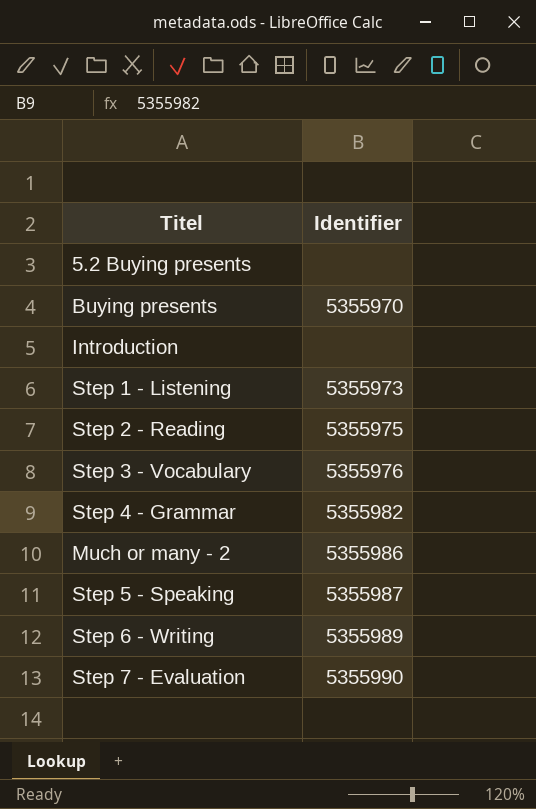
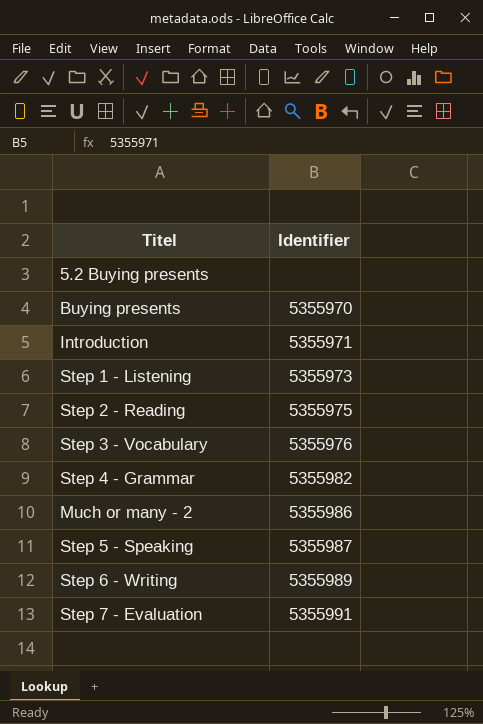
Introduction | Identifier: none -> 5355971
Step 7 - Evaluation | Identifier: 5355990 -> 5355991

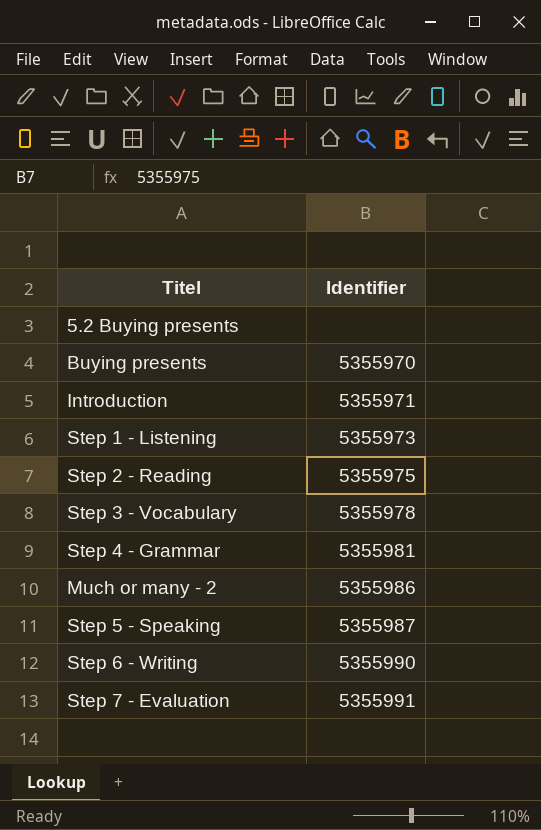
Step 3 - Vocabulary | Identifier: 5355976 -> 5355978
Step 4 - Grammar | Identifier: 5355982 -> 5355981
Step 6 - Writing | Identifier: 5355989 -> 5355990

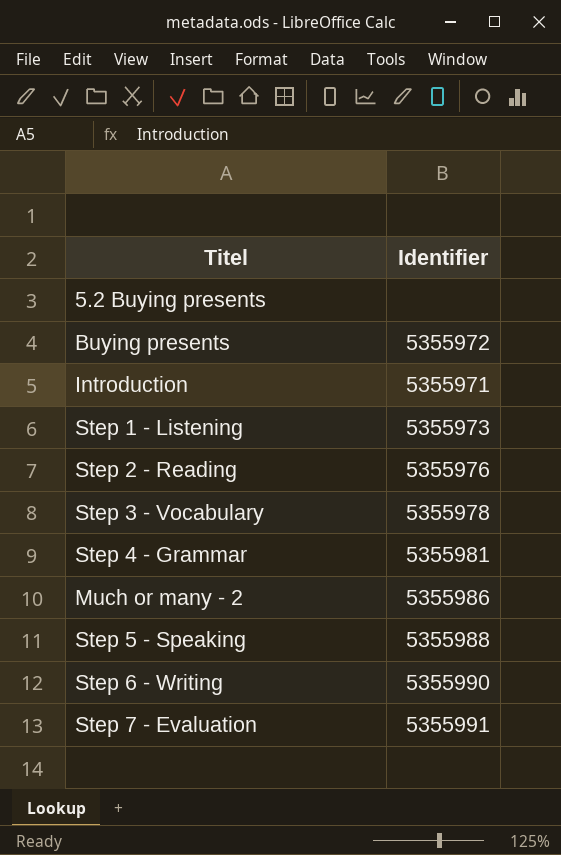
Buying presents | Identifier: 5355970 -> 5355972
Step 2 - Reading | Identifier: 5355975 -> 5355976
Step 5 - Speaking | Identifier: 5355987 -> 5355988

